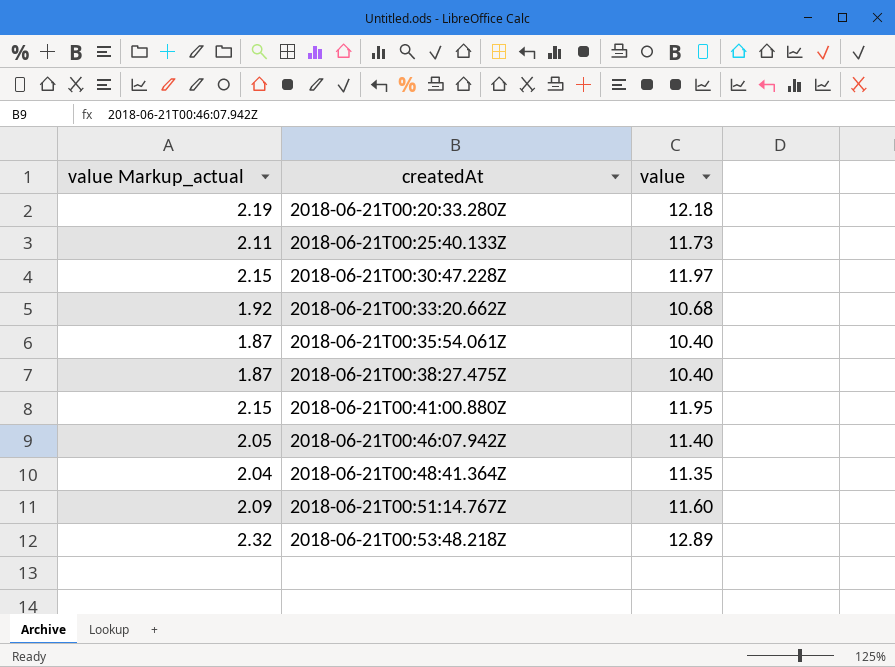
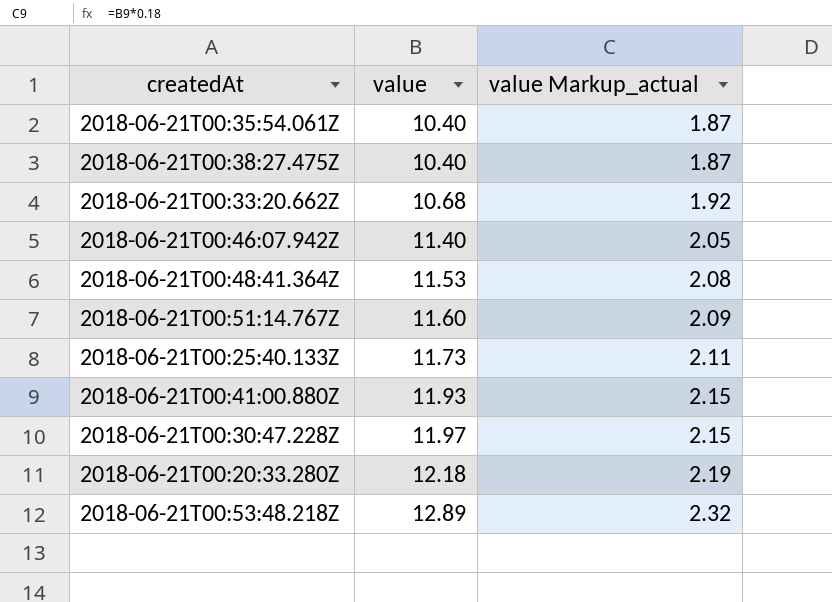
row order: createdAt ascending -> value ascending
column value Markup_actual | position: 1 -> 3
2018-06-21T00:48:41.364Z | value: 11.35 -> 11.53
2018-06-21T00:48:41.364Z | value Markup_actual: 2.04 -> 2.08
2018-06-21T00:41:00.880Z | value: 11.95 -> 11.93

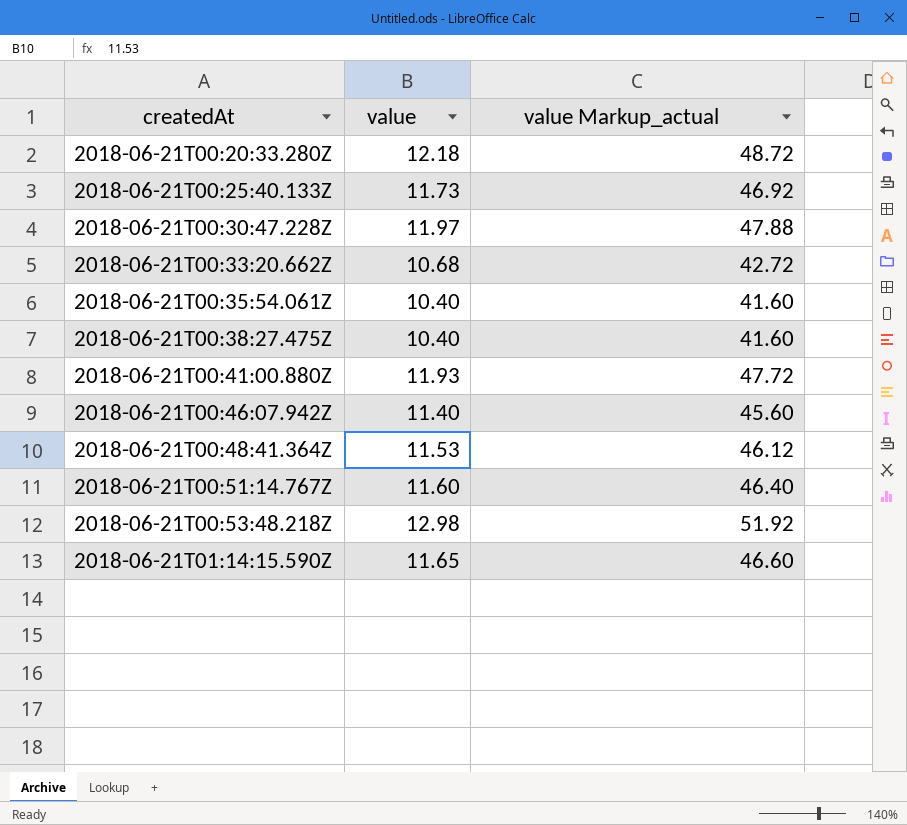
row order: value ascending -> createdAt ascending
column value Markup_actual | formula: [value] * 0.18 -> [value] * 4
2018-06-21T00:53:48.218Z | value: 12.89 -> 12.98
row 2018-06-21T01:14:15.590Z: none -> 11.65 | 46.60

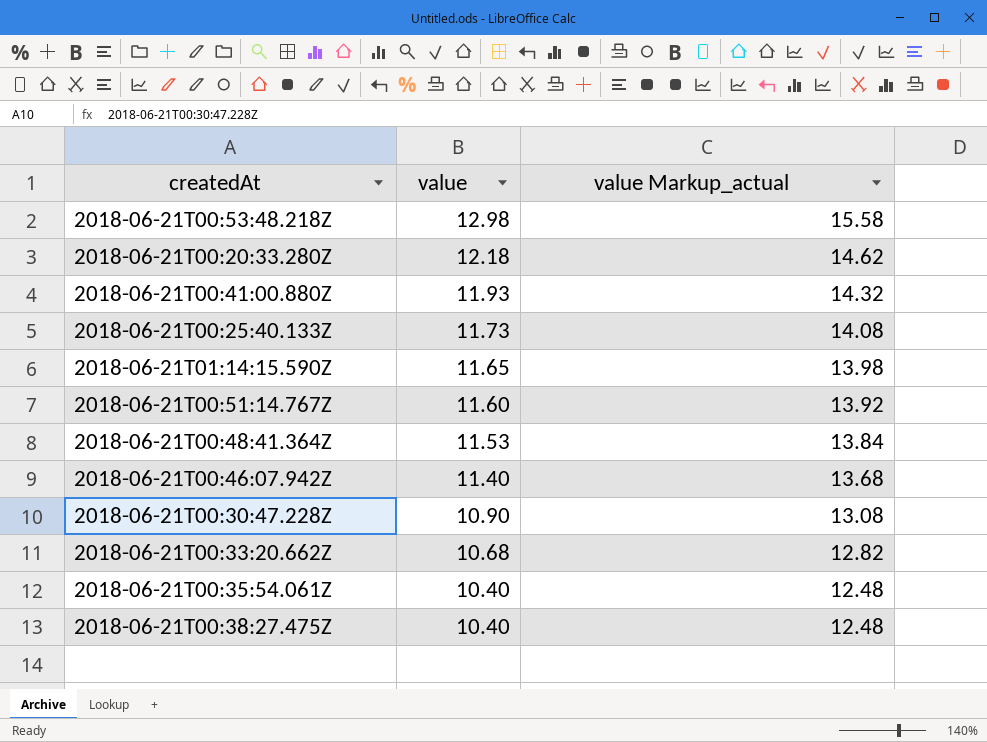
row order: createdAt ascending -> value descending
column value Markup_actual | formula: [value] * 4 -> [value] * 1.2
2018-06-21T00:30:47.228Z | value: 11.97 -> 10.90

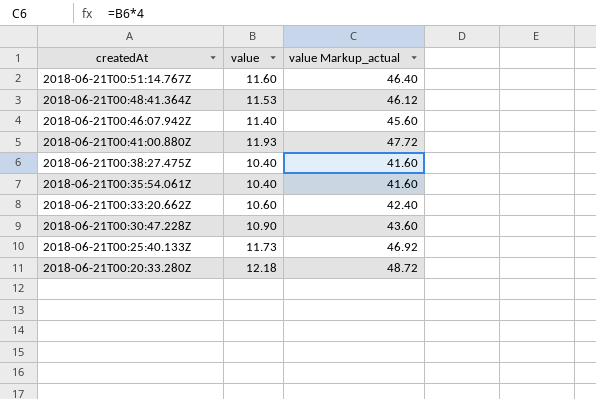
row order: value descending -> createdAt descending
column value Markup_actual | formula: [value] * 1.2 -> [value] * 4
row 2018-06-21T00:53:48.218Z: 12.98 | 15.58 -> none
row 2018-06-21T01:14:15.590Z: 11.65 | 13.98 -> none
2018-06-21T00:33:20.662Z | value: 10.68 -> 10.60

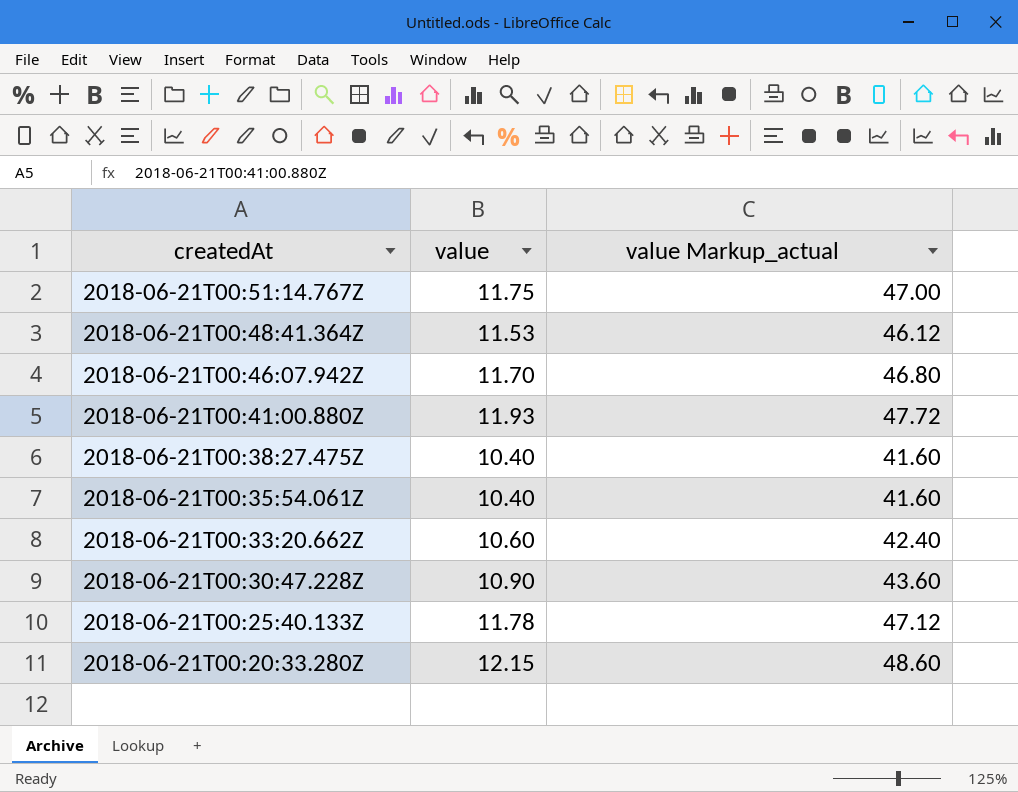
2018-06-21T00:51:14.767Z | value: 11.60 -> 11.75
2018-06-21T00:51:14.767Z | value Markup_actual: 46.40 -> 47.00
2018-06-21T00:46:07.942Z | value: 11.40 -> 11.70
2018-06-21T00:46:07.942Z | value Markup_actual: 45.60 -> 46.80
2018-06-21T00:25:40.133Z | value: 11.73 -> 11.78
2018-06-21T00:25:40.133Z | value Markup_actual: 46.92 -> 47.12
2018-06-21T00:20:33.280Z | value: 12.18 -> 12.15
2018-06-21T00:20:33.280Z | value Markup_actual: 48.72 -> 48.60

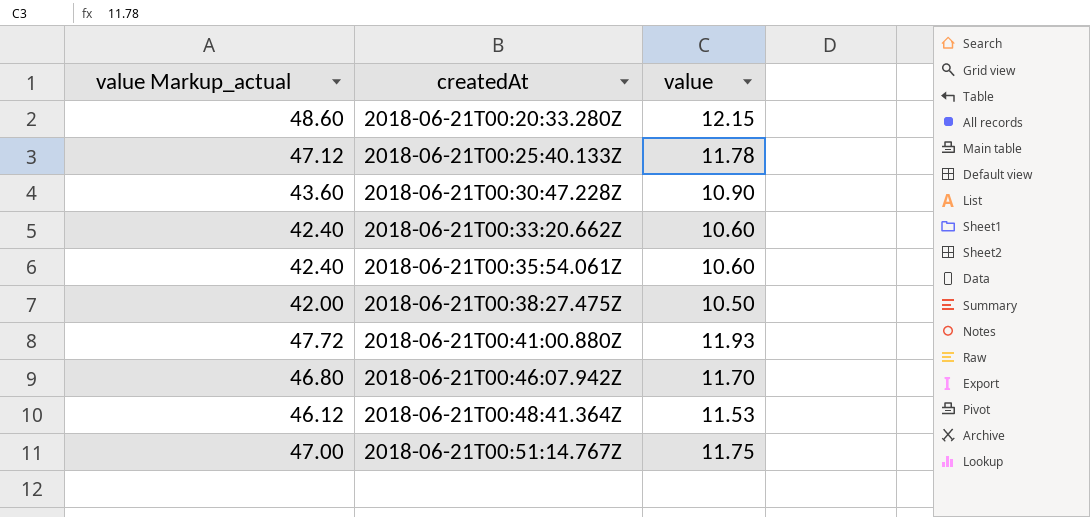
row order: createdAt descending -> createdAt ascending
column value Markup_actual | position: 3 -> 1
2018-06-21T00:35:54.061Z | value Markup_actual: 41.60 -> 42.40
2018-06-21T00:35:54.061Z | value: 10.40 -> 10.60
2018-06-21T00:38:27.475Z | value Markup_actual: 41.60 -> 42.00
2018-06-21T00:38:27.475Z | value: 10.40 -> 10.50

